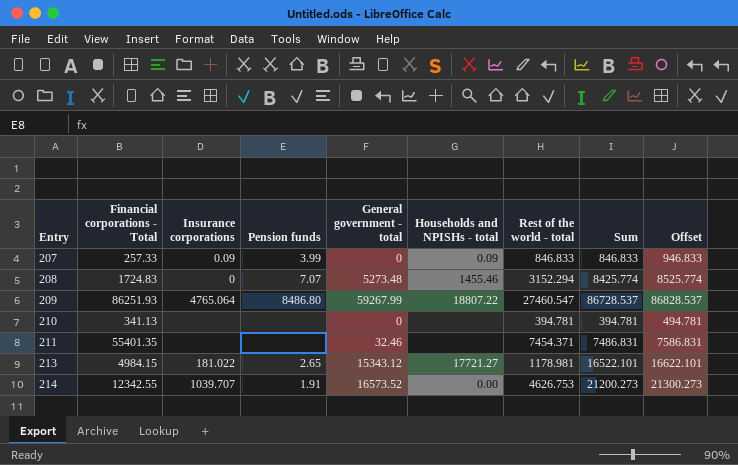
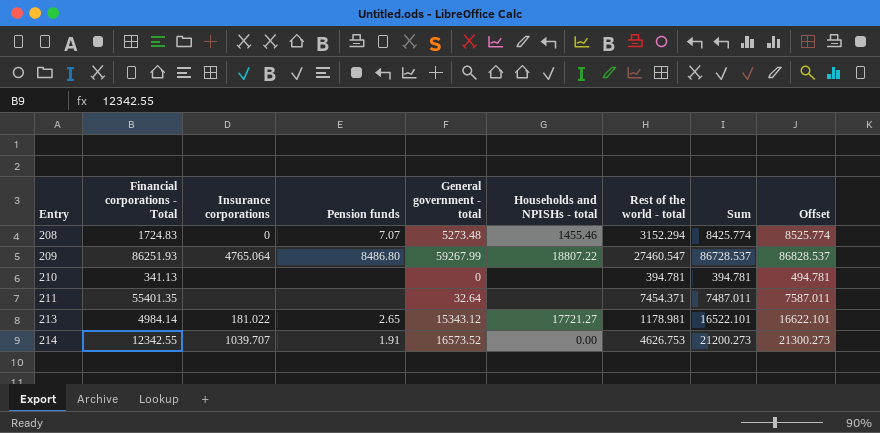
row 207: 257.33 | 0.09 | 3.99 | 0 | 0.09 | 846.833 | 846.833 | 946.833 -> none
211 | General government - total: 32.46 -> 32.64
211 | Sum: 7486.831 -> 7487.011
211 | Offset: 7586.831 -> 7587.011
213 | Financial corporations - Total: 4984.15 -> 4984.14

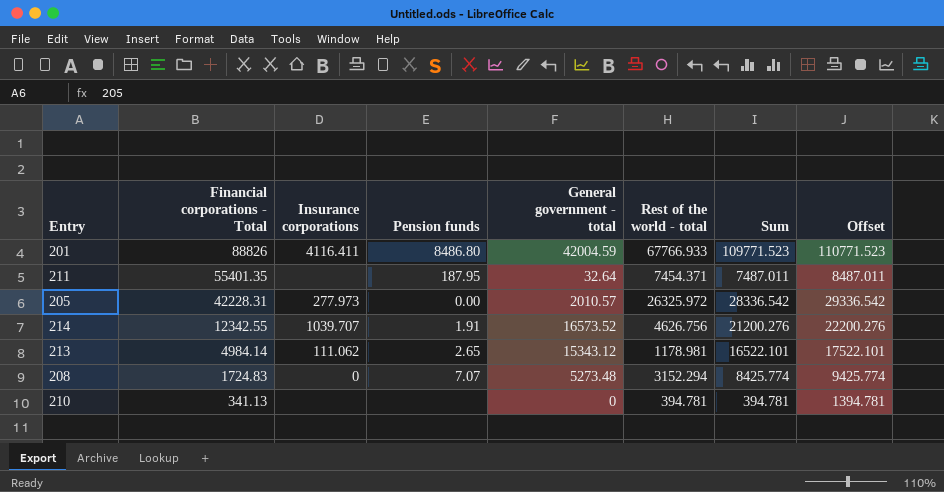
row order: Entry ascending -> Financial corporations - Total descending
column Households and NPISHs - total | position: 6 -> none
column Offset | formula: [Sum] + 100 -> [Sum] + 1000
row 209: 86251.93 | 4765.064 | 8486.80 | 59267.99 | 18807.22 | 27460.547 | 86728.537 | 86828.537 -> none
row 201: none -> 88826 | 4116.411 | 8486.80 | 42004.59 | 67766.933 | 109771.523 | 110771.523
211 | Pension funds: none -> 187.95
row 205: none -> 42228.31 | 277.973 | 0.00 | 2010.57 | 26325.972 | 28336.542 | 29336.542
214 | Rest of the world - total: 4626.753 -> 4626.756
214 | Sum: 21200.273 -> 21200.276
213 | Insurance corporations: 181.022 -> 111.062

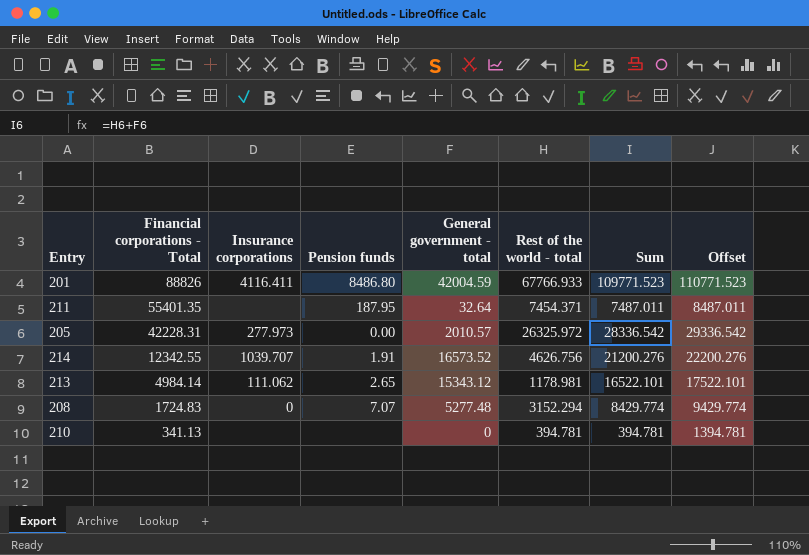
208 | General government - total: 5273.48 -> 5277.48
208 | Sum: 8425.774 -> 8429.774
208 | Offset: 9425.774 -> 9429.774

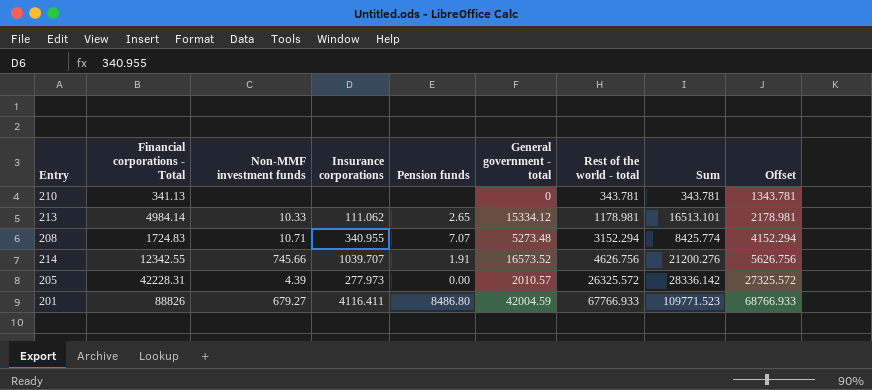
row order: Financial corporations - Total descending -> Rest of the world - total ascending
column Non-MMF investment funds | position: none -> 3
column Offset | formula: [Sum] + 1000 -> [Rest of the world - total] + 1000
row 211: 55401.35 | none | 187.95 | 32.64 | 7454.371 | 7487.011 | 8487.011 -> none
210 | Rest of the world - total: 394.781 -> 343.781
210 | Sum: 394.781 -> 343.781
213 | General government - total: 15343.12 -> 15334.12
213 | Sum: 16522.101 -> 16513.101
208 | Insurance corporations: 0 -> 340.955
208 | General government - total: 5277.48 -> 5273.48
208 | Sum: 8429.774 -> 8425.774
205 | Rest of the world - total: 26325.972 -> 26325.572
205 | Sum: 28336.542 -> 28336.142

